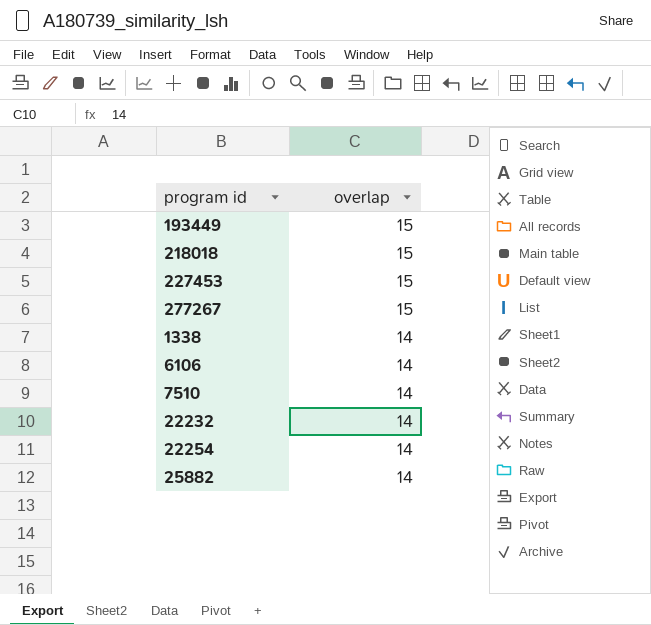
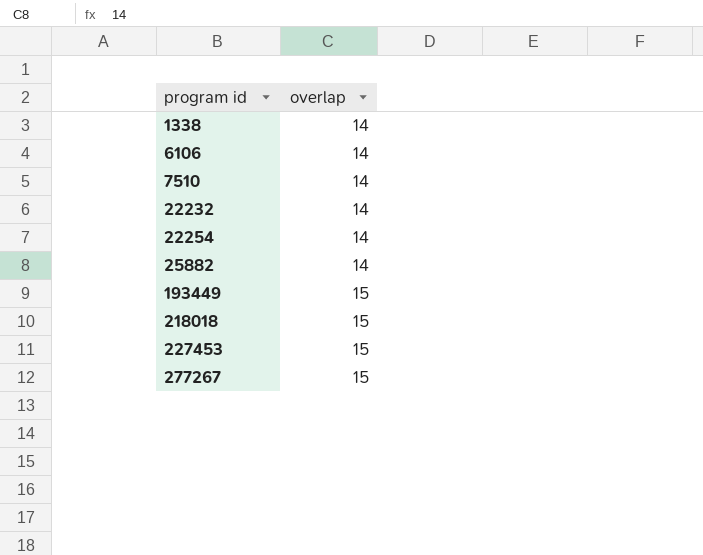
row order: overlap descending -> program id ascending

